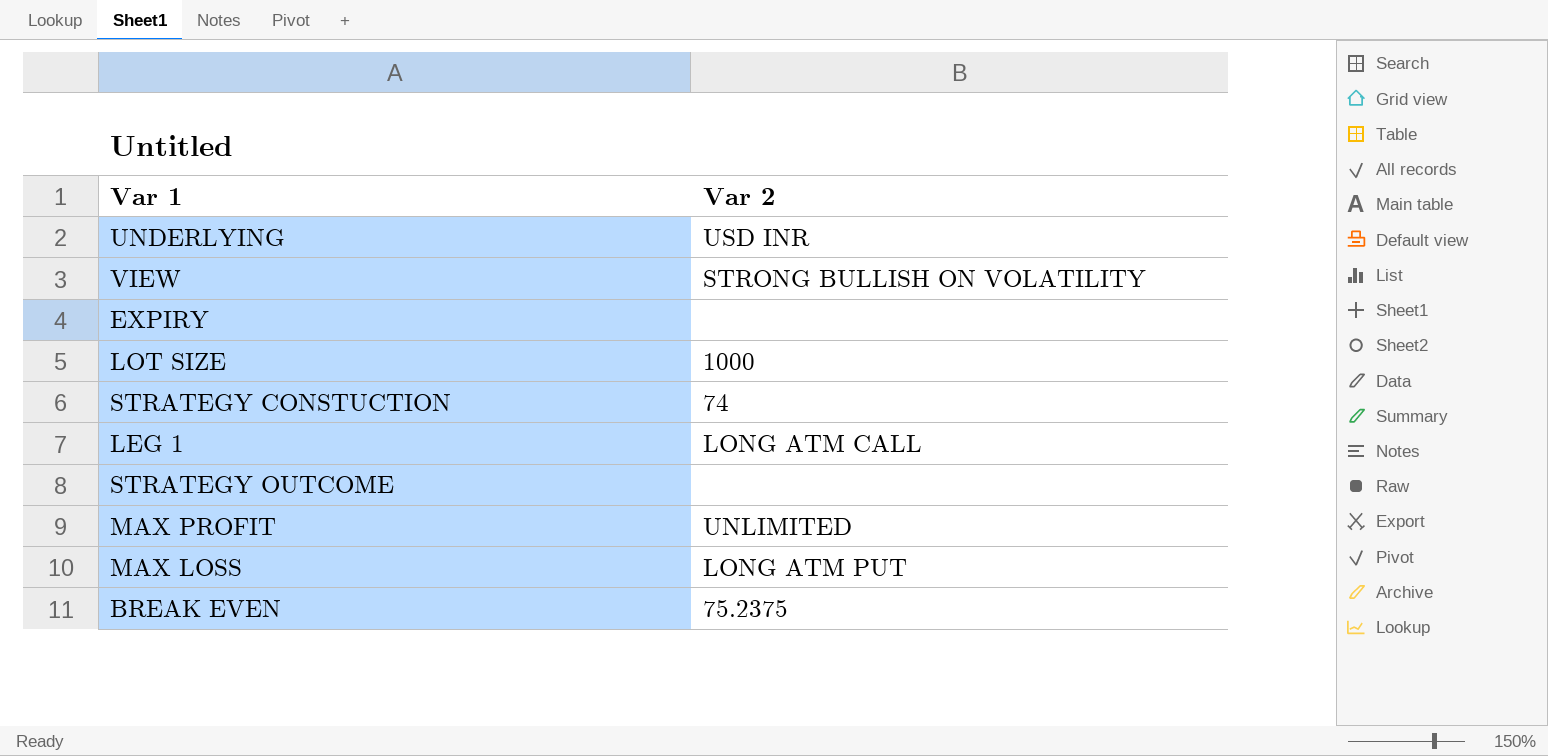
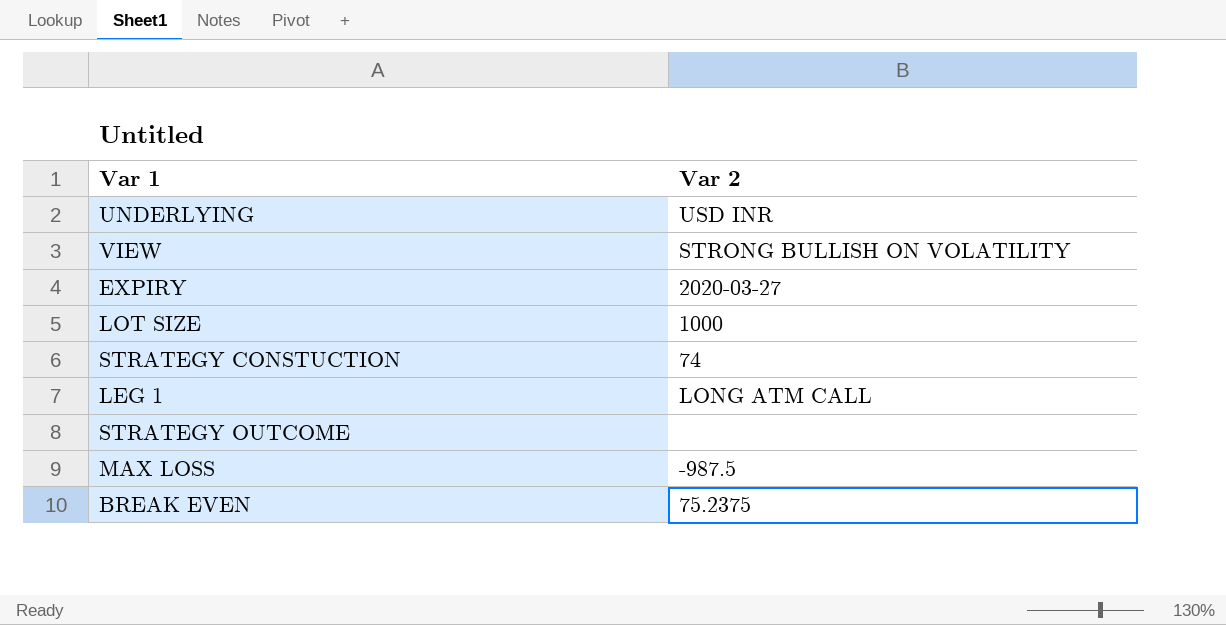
row MAX PROFIT: UNLIMITED -> none
EXPIRY | Var 2: none -> 2020-03-27
MAX LOSS | Var 2: LONG ATM PUT -> -987.5

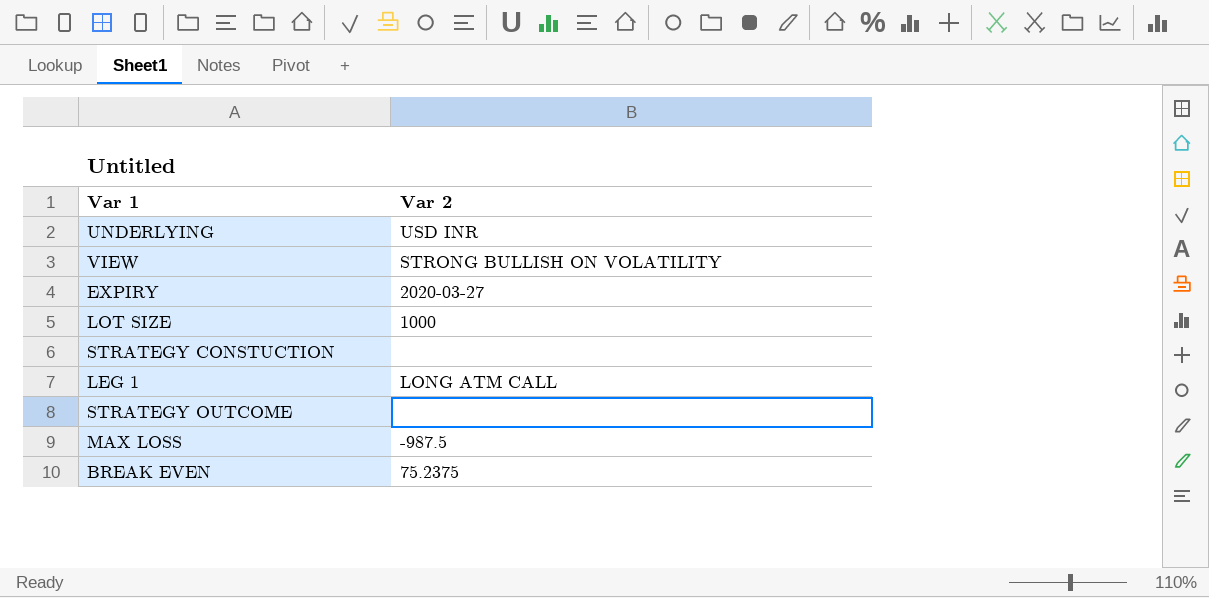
STRATEGY CONSTUCTION | Var 2: 74 -> none

